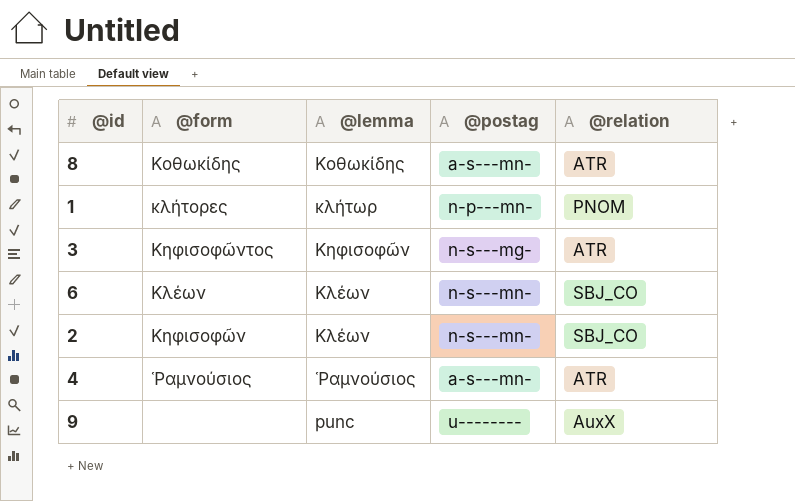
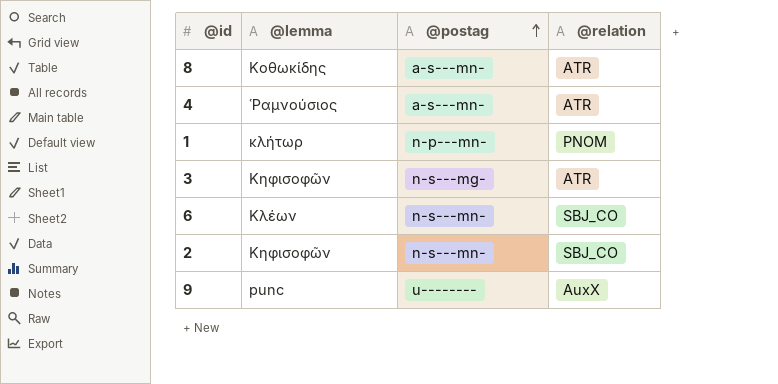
row order: none -> @postag ascending
column @form | position: 2 -> none
2 | @lemma: Κλέων -> Κηφισοφῶν

